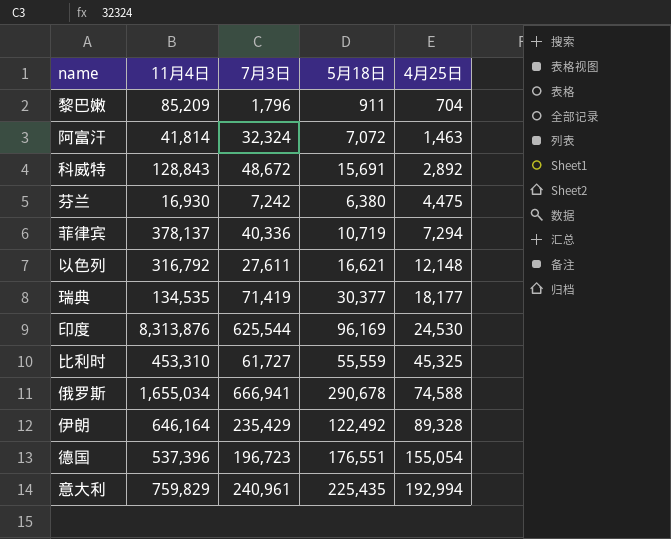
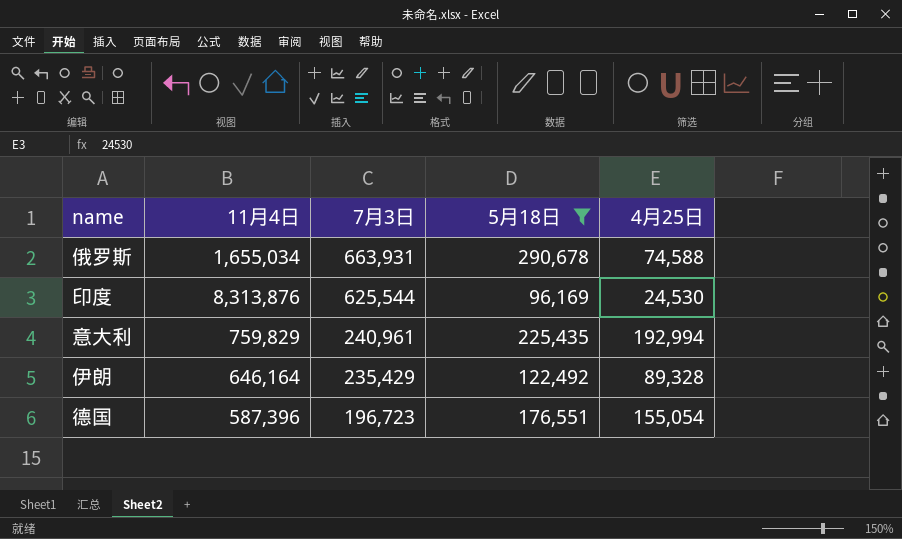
filter: none -> 5月18日 >= 96,169
row order: 4月25日 ascending -> 7月3日 descending
俄罗斯 | 7月3日: 666,941 -> 663,931
德国 | 11月4日: 537,396 -> 587,396

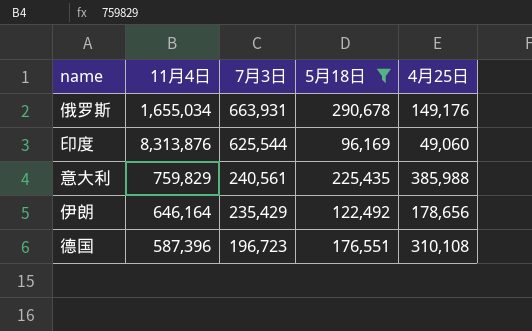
俄罗斯 | 4月25日: 74,588 -> 149,176
印度 | 4月25日: 24,530 -> 49,060
意大利 | 7月3日: 240,961 -> 240,561
意大利 | 4月25日: 192,994 -> 385,988
伊朗 | 4月25日: 89,328 -> 178,656
德国 | 4月25日: 155,054 -> 310,108

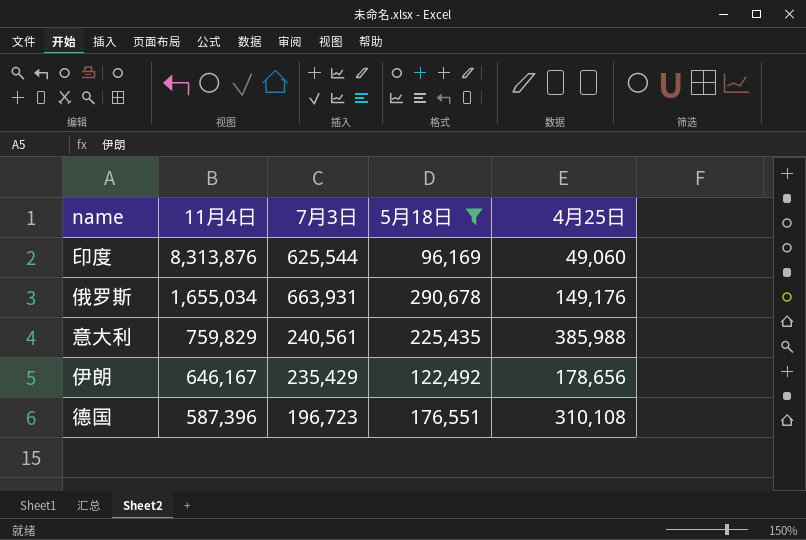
row order: 7月3日 descending -> 11月4日 descending
伊朗 | 11月4日: 646,164 -> 646,167

